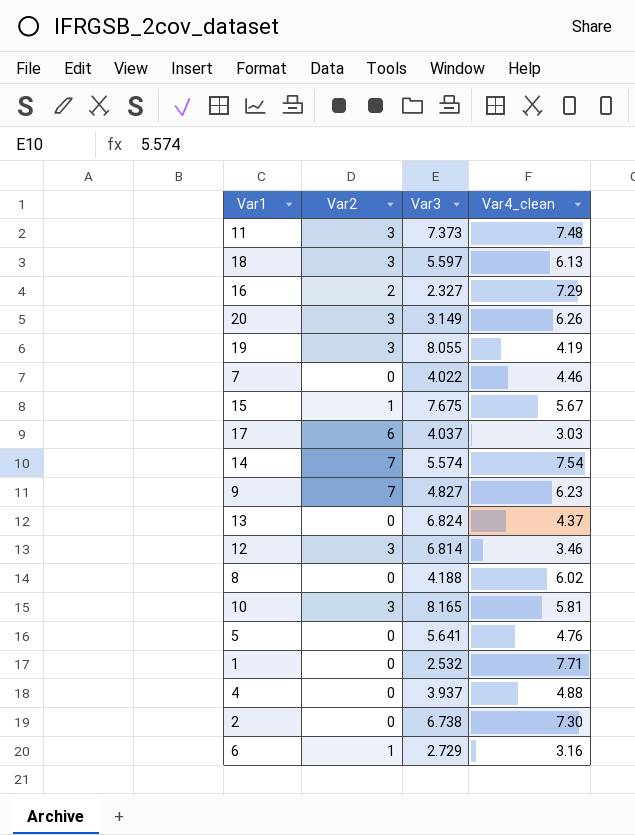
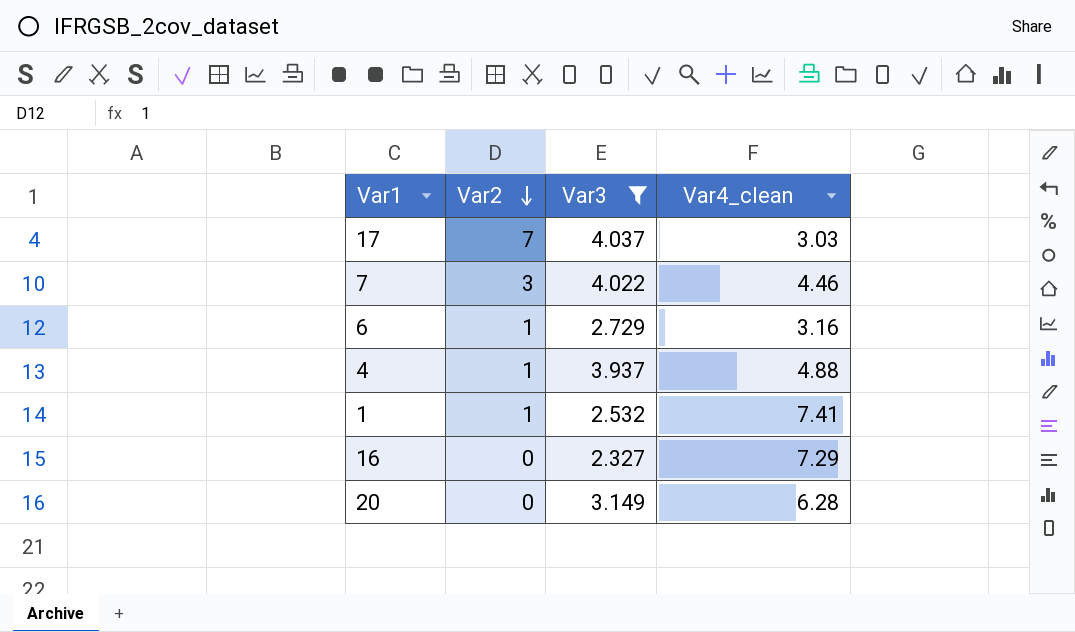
filter: none -> Var3 <= 4.037
row order: none -> Var2 descending
17 | Var2: 6 -> 7
7 | Var2: 0 -> 3
4 | Var2: 0 -> 1
1 | Var2: 0 -> 1
1 | Var4_clean: 7.71 -> 7.41
16 | Var2: 2 -> 0
20 | Var2: 3 -> 0
20 | Var4_clean: 6.26 -> 6.28

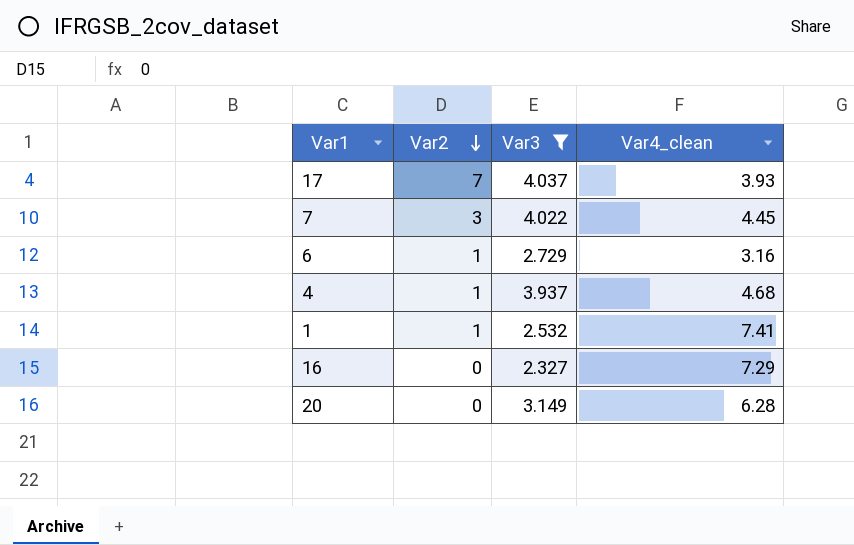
17 | Var4_clean: 3.03 -> 3.93
7 | Var4_clean: 4.46 -> 4.45
4 | Var4_clean: 4.88 -> 4.68

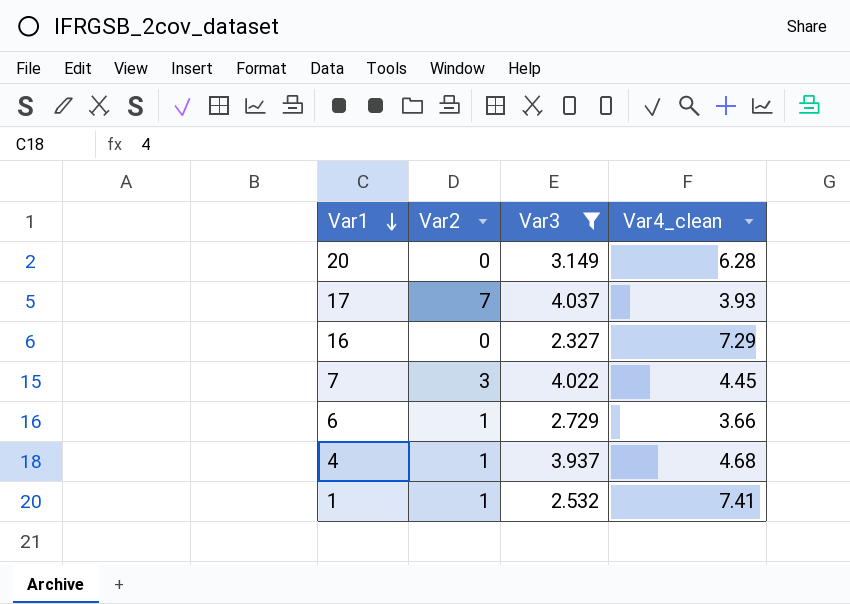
row order: Var2 descending -> Var1 descending
6 | Var4_clean: 3.16 -> 3.66

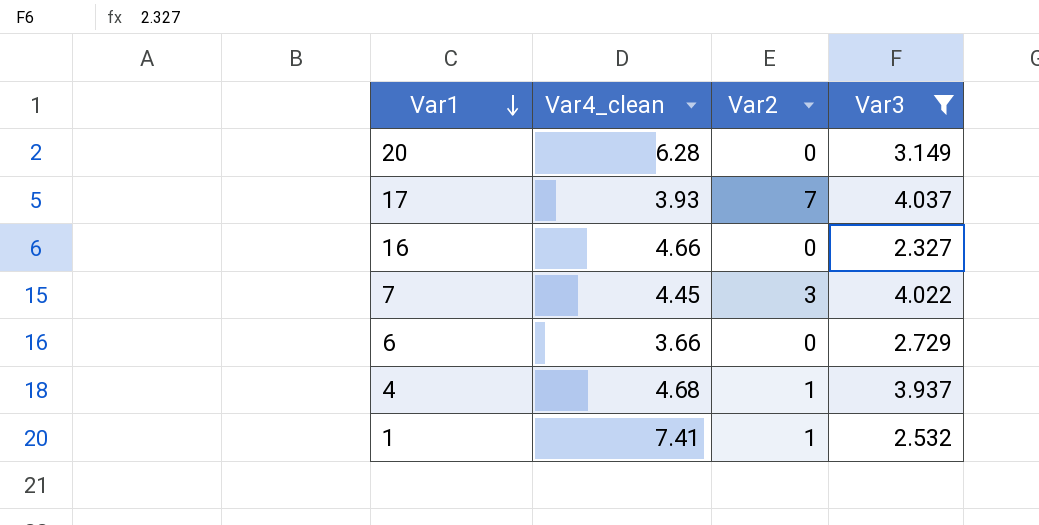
column Var4_clean | position: 4 -> 2
16 | Var4_clean: 7.29 -> 4.66
6 | Var2: 1 -> 0

